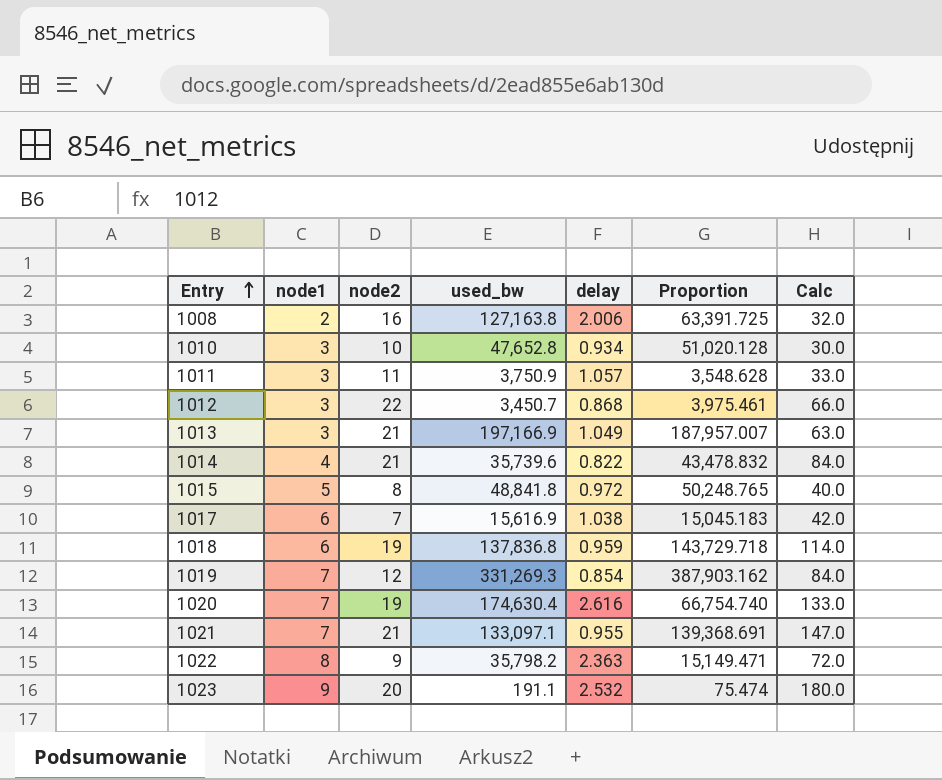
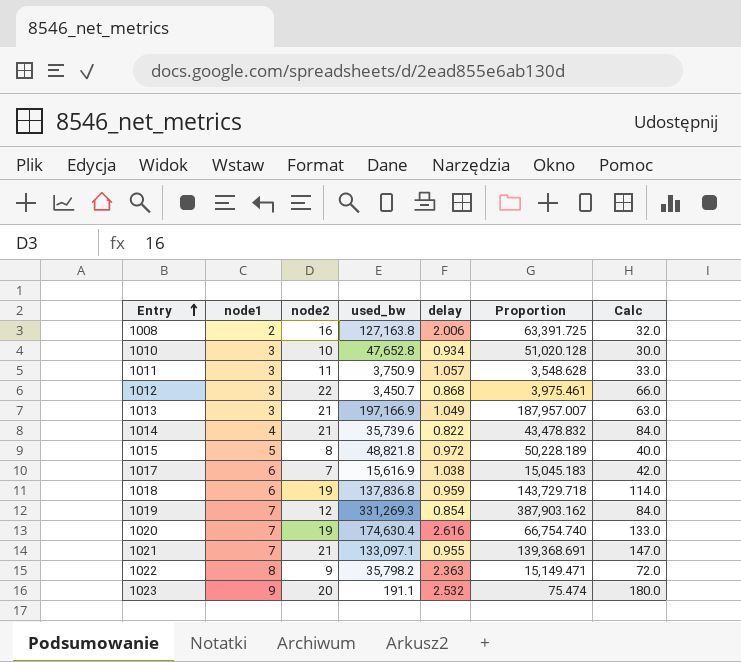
1015 | used_bw: 48,841.8 -> 48,821.8
1015 | Proportion: 50,248.765 -> 50,228.189

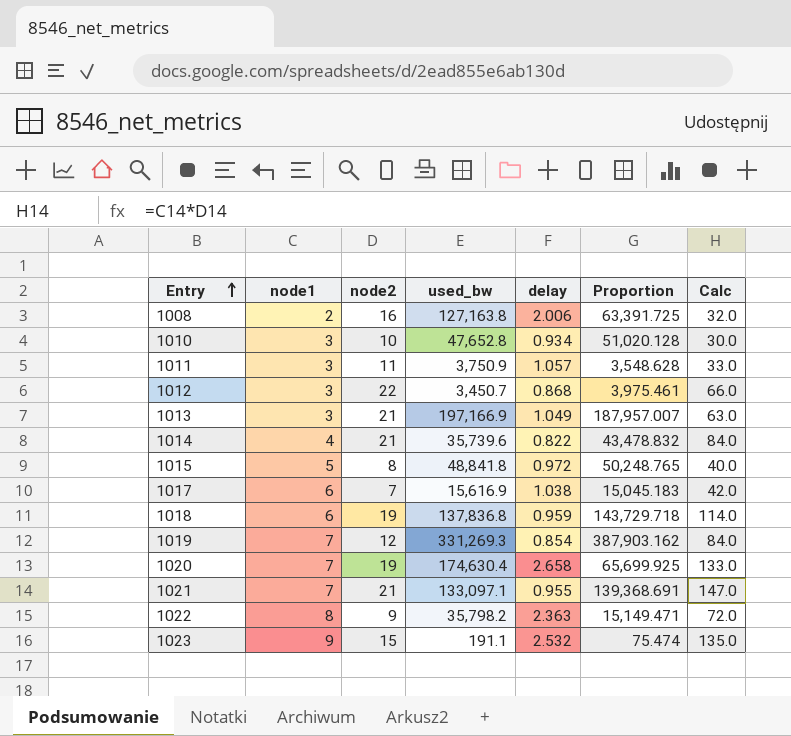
1015 | used_bw: 48,821.8 -> 48,841.8
1015 | Proportion: 50,228.189 -> 50,248.765
1020 | delay: 2.616 -> 2.658
1020 | Proportion: 66,754.740 -> 65,699.925
1023 | node2: 20 -> 15
1023 | Calc: 180.0 -> 135.0

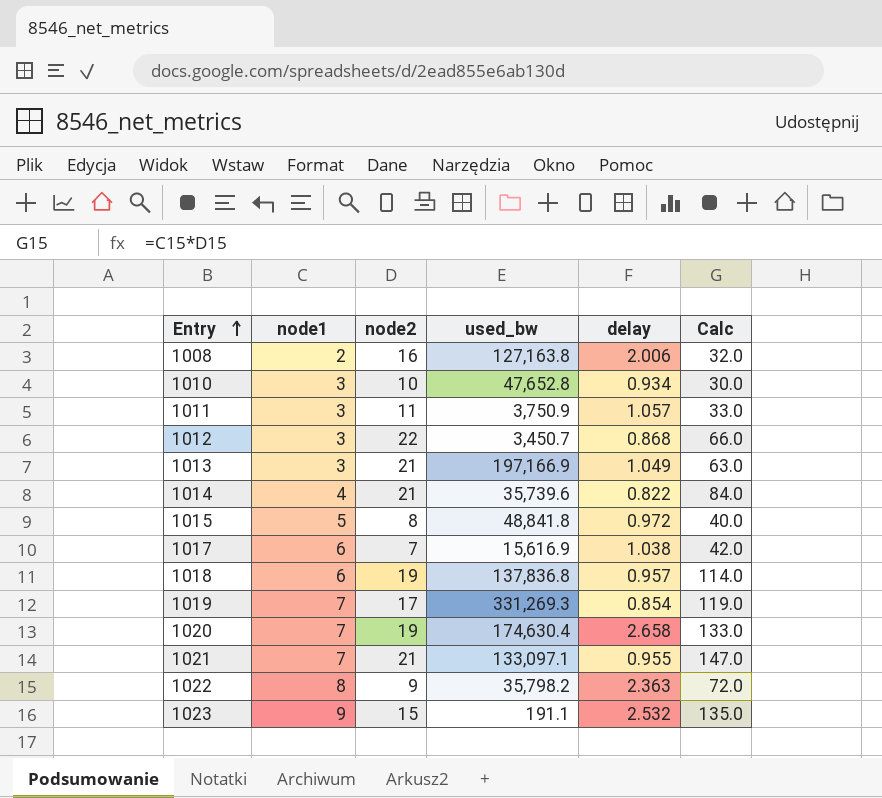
column Proportion | formula: [used_bw] / [delay] -> none
1018 | delay: 0.959 -> 0.957
1019 | node2: 12 -> 17
1019 | Calc: 84.0 -> 119.0

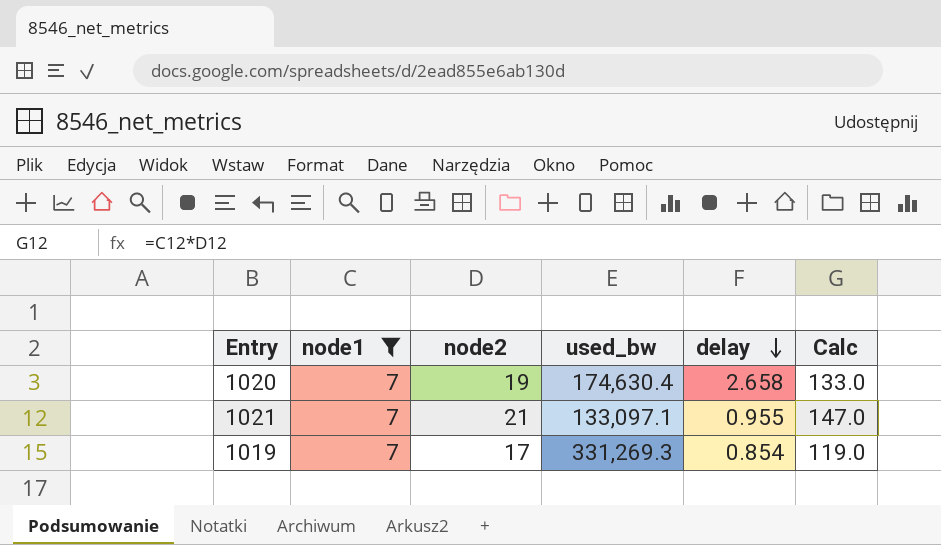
filter: none -> node1 = 7
row order: Entry ascending -> delay descending

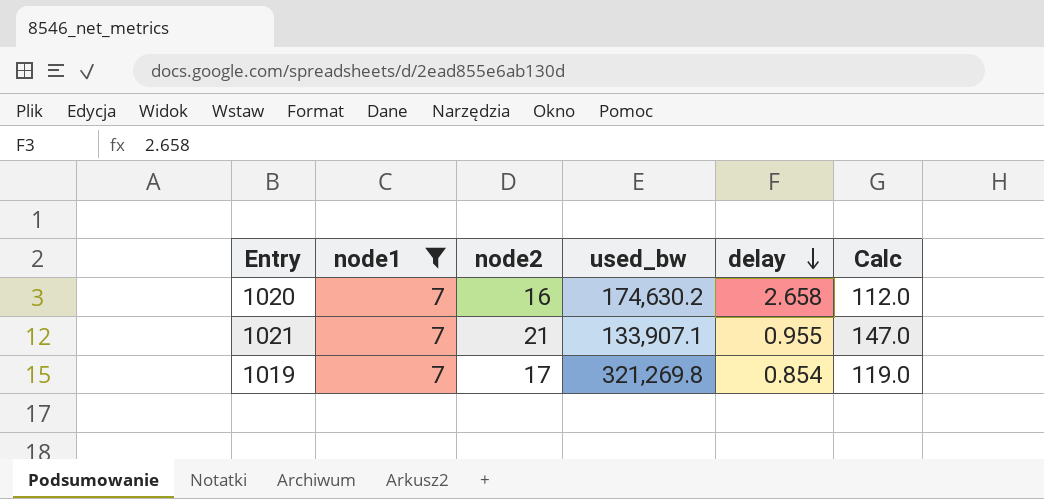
1020 | node2: 19 -> 16
1020 | used_bw: 174,630.4 -> 174,630.2
1020 | Calc: 133.0 -> 112.0
1021 | used_bw: 133,097.1 -> 133,907.1
1019 | used_bw: 331,269.3 -> 321,269.8

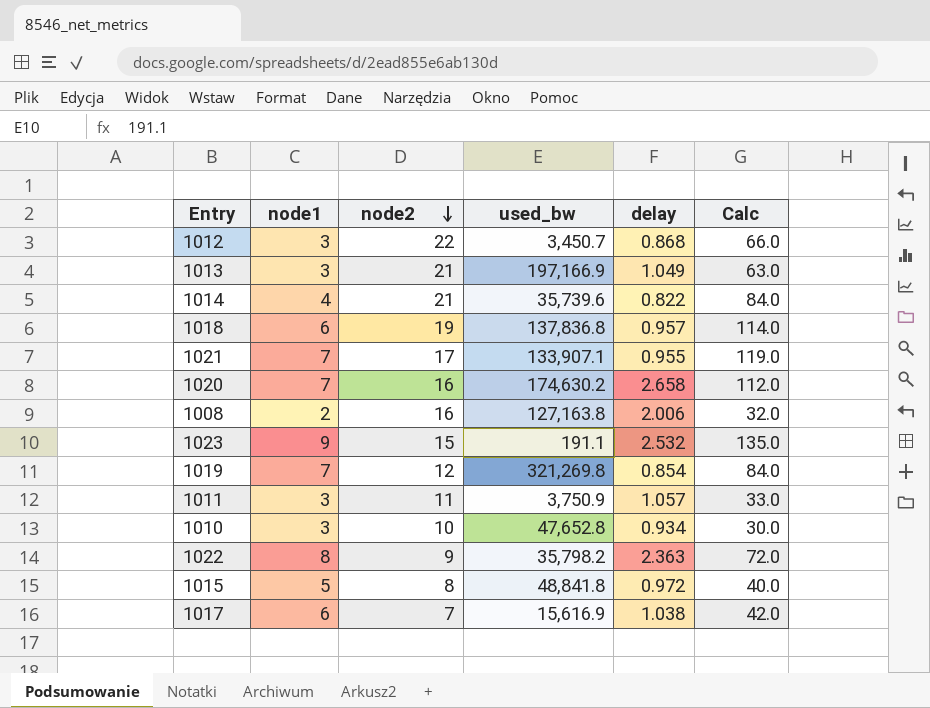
filter: node1 = 7 -> none
row order: delay descending -> node2 descending
1021 | node2: 21 -> 17
1021 | Calc: 147.0 -> 119.0
1019 | node2: 17 -> 12
1019 | Calc: 119.0 -> 84.0

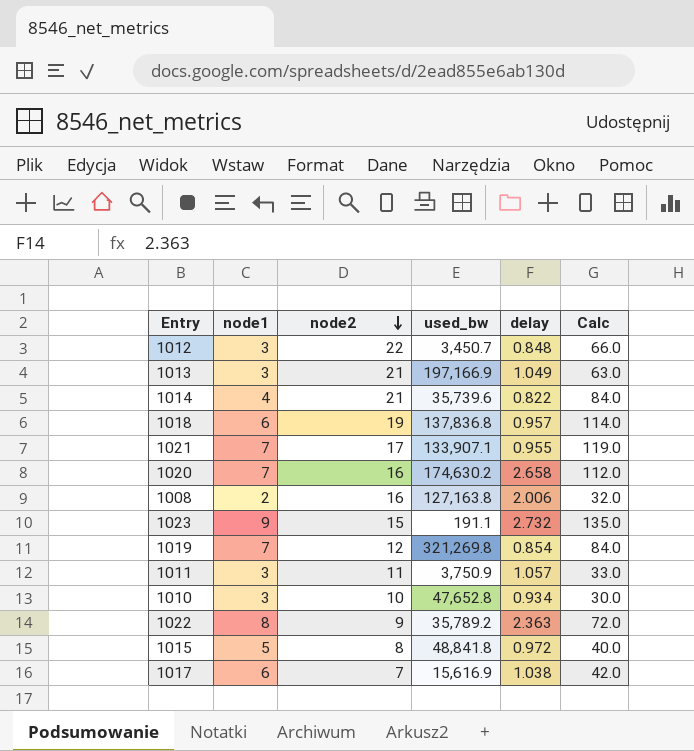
1012 | delay: 0.868 -> 0.848
1023 | delay: 2.532 -> 2.732
1022 | used_bw: 35,798.2 -> 35,789.2

